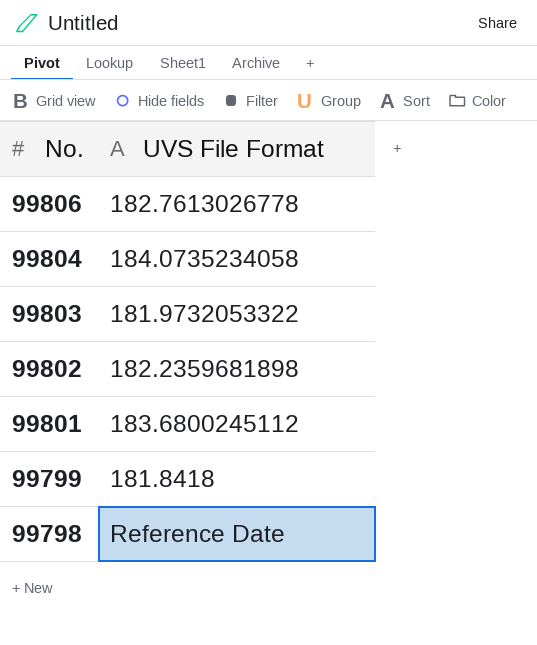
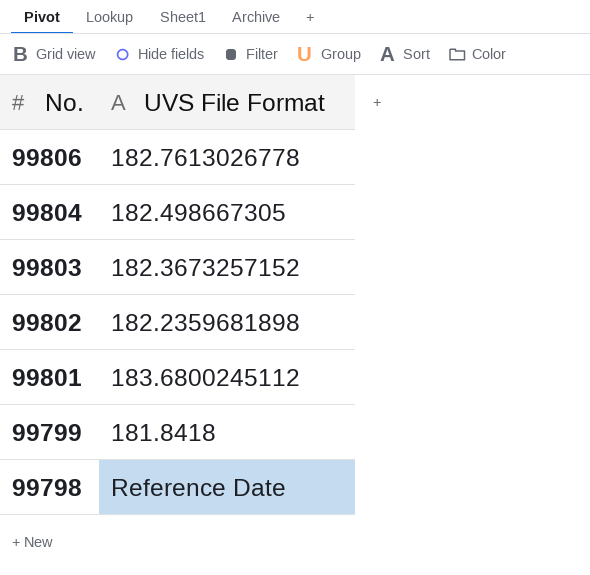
99804 | UVS File Format: 184.0735234058 -> 182.498667305
99803 | UVS File Format: 181.9732053322 -> 182.3673257152

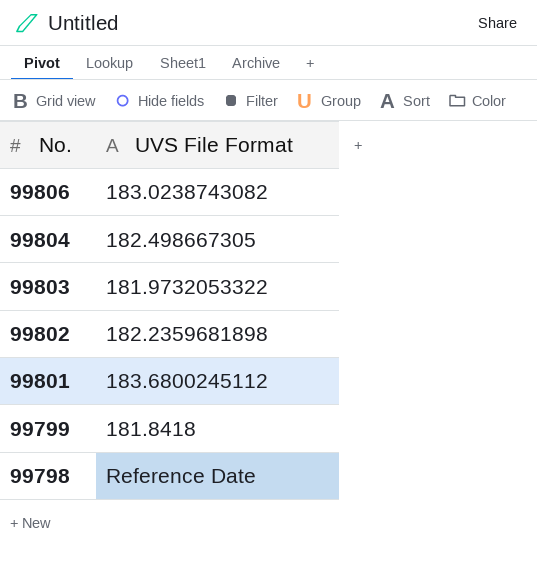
99806 | UVS File Format: 182.7613026778 -> 183.0238743082
99803 | UVS File Format: 182.3673257152 -> 181.9732053322

